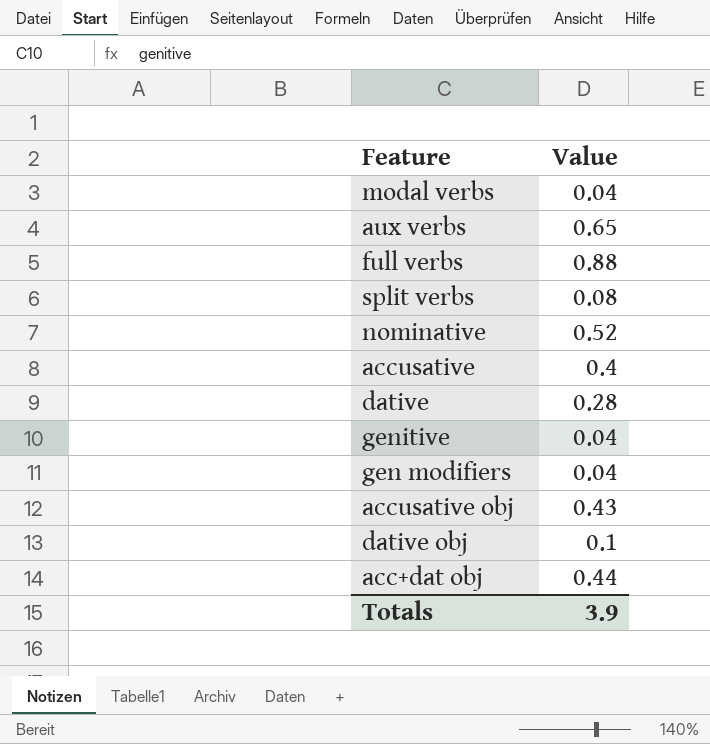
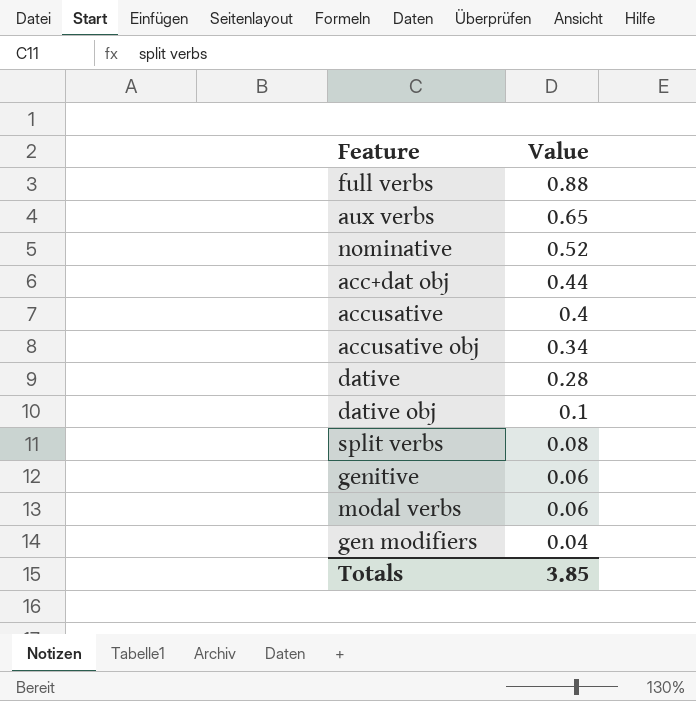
row order: none -> Value descending
accusative obj | Value: 0.43 -> 0.34
genitive | Value: 0.04 -> 0.06
modal verbs | Value: 0.04 -> 0.06
Totals | Value: 3.9 -> 3.85

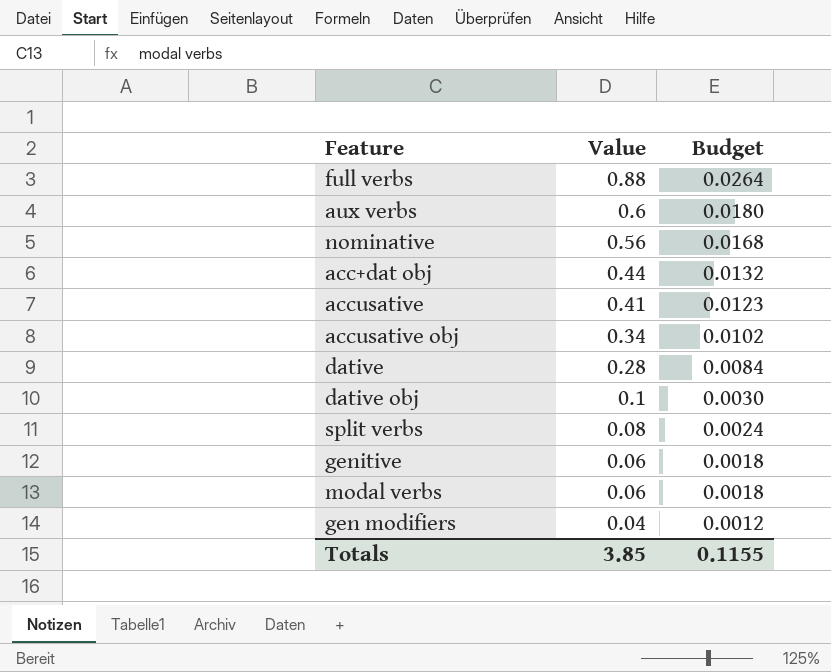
column Budget | formula: none -> [Value] * 0.03
aux verbs | Value: 0.65 -> 0.6
nominative | Value: 0.52 -> 0.56
accusative | Value: 0.4 -> 0.41

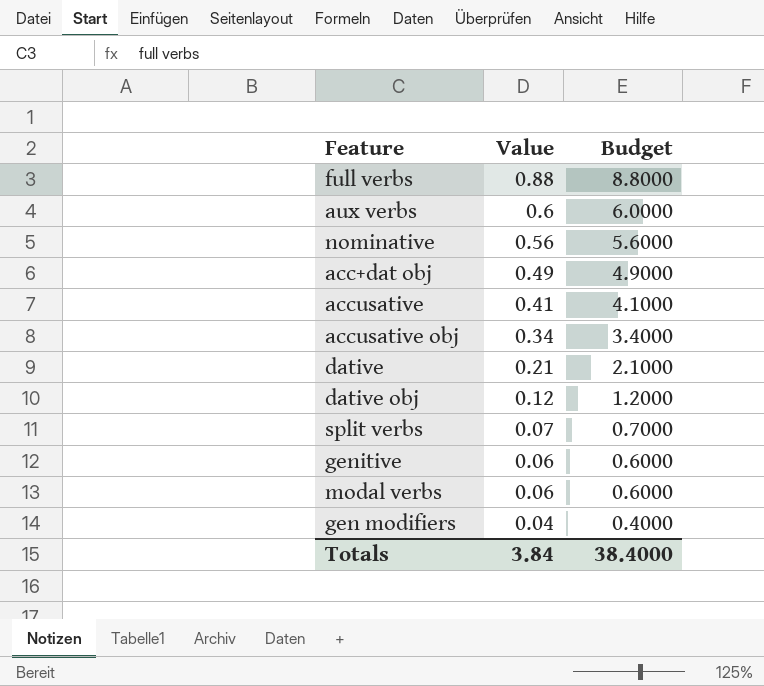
column Budget | formula: [Value] * 0.03 -> [Value] * 10
acc+dat obj | Value: 0.44 -> 0.49
dative | Value: 0.28 -> 0.21
dative obj | Value: 0.1 -> 0.12
split verbs | Value: 0.08 -> 0.07
Totals | Value: 3.85 -> 3.84
Totals | Budget: 0.1155 -> 38.4000

